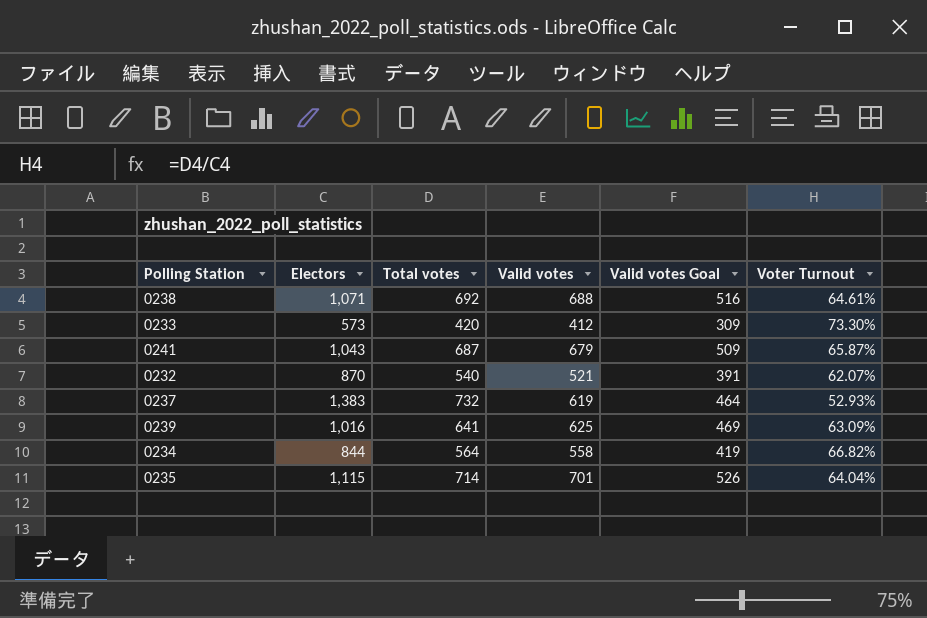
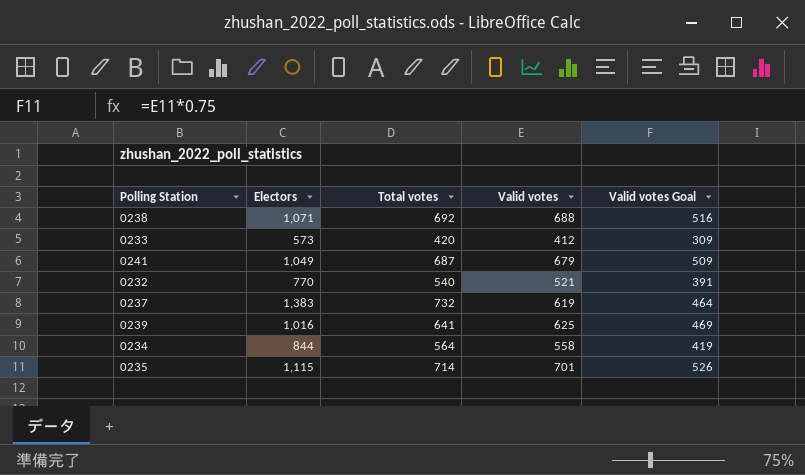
column Voter Turnout | formula: [Total votes] / [Electors] -> none
0241 | Electors: 1,043 -> 1,049
0232 | Electors: 870 -> 770

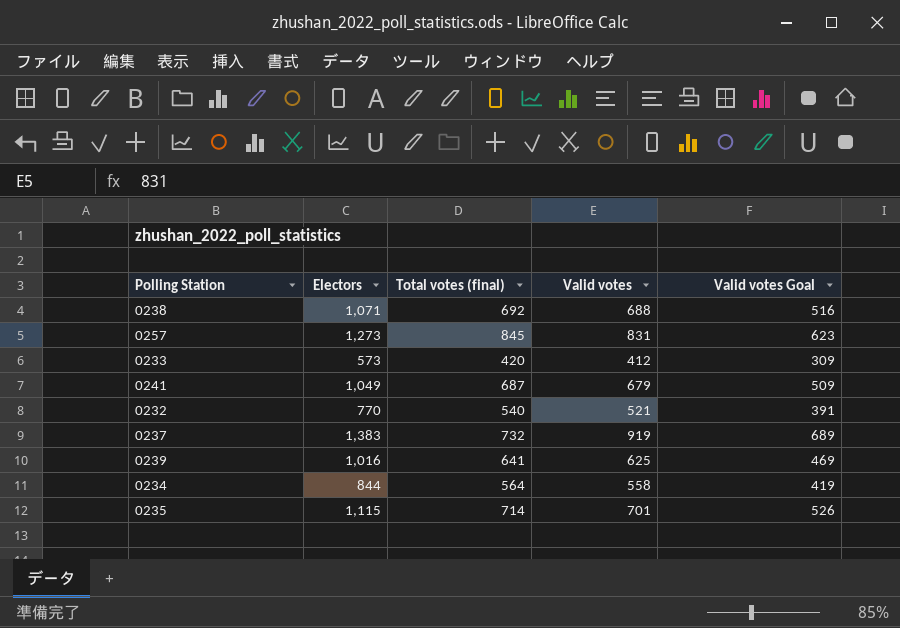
column name: Total votes -> Total votes (final)
row 0257: none -> 1,273 | 845 | 831 | 623
0237 | Valid votes: 619 -> 919
0237 | Valid votes Goal: 464 -> 689

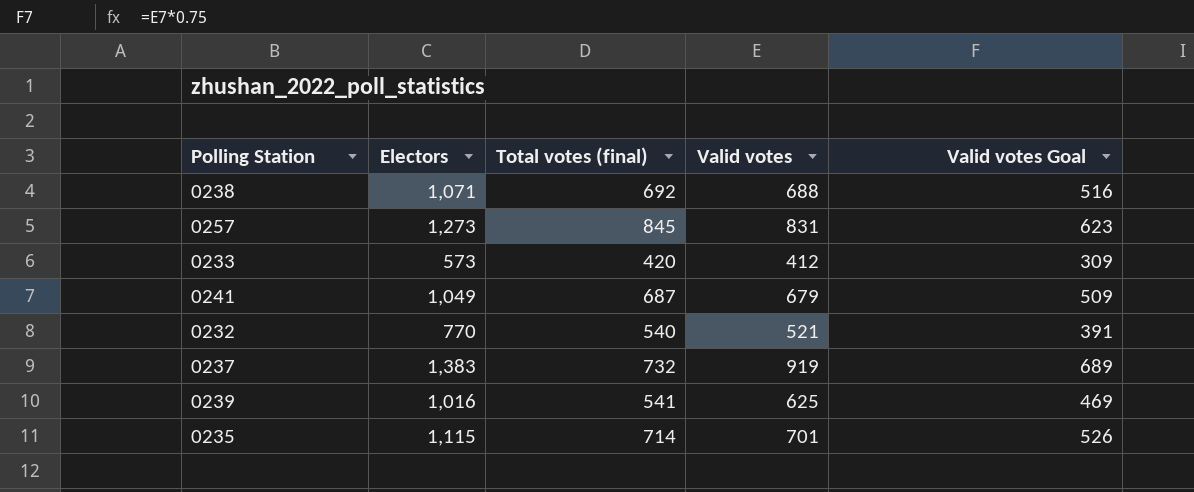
row 0234: 844 | 564 | 558 | 419 -> none
0239 | Total votes (final): 641 -> 541

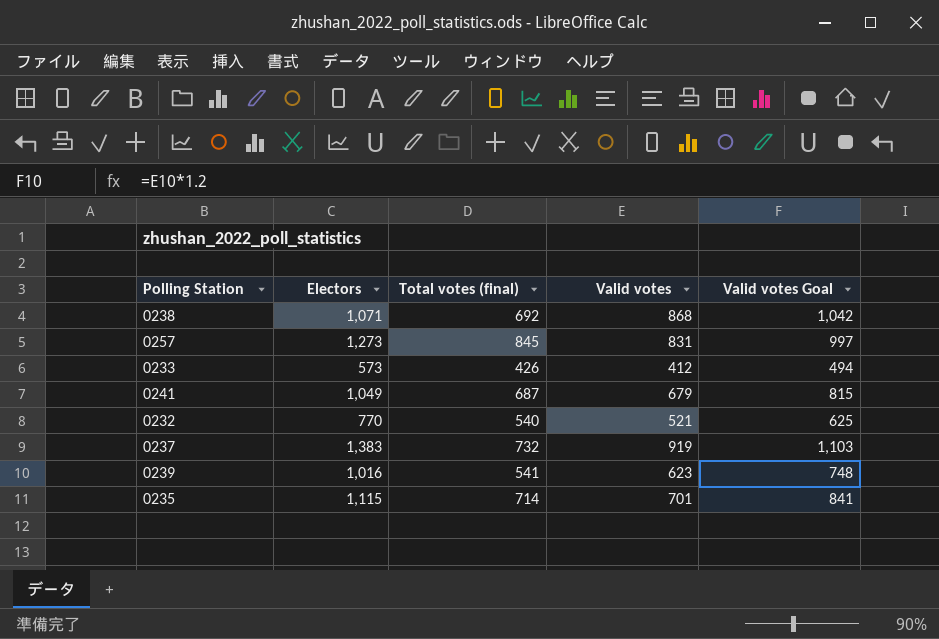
column Valid votes Goal | formula: [Valid votes] * 0.75 -> [Valid votes] * 1.2
0238 | Valid votes: 688 -> 868
0233 | Total votes (final): 420 -> 426
0239 | Valid votes: 625 -> 623

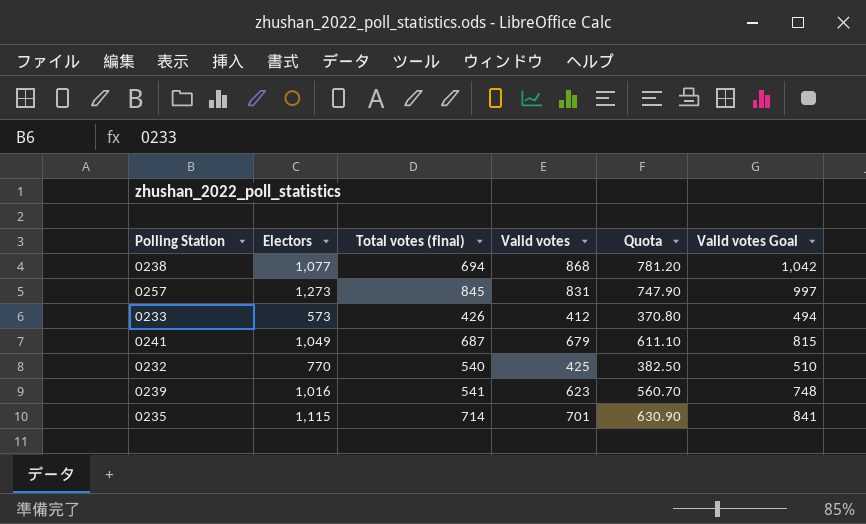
column Quota | formula: none -> [Valid votes] * 0.9
row 0237: 1,383 | 732 | 919 | 1,103 -> none
0238 | Electors: 1,071 -> 1,077
0238 | Total votes (final): 692 -> 694
0232 | Valid votes: 521 -> 425
0232 | Valid votes Goal: 625 -> 510

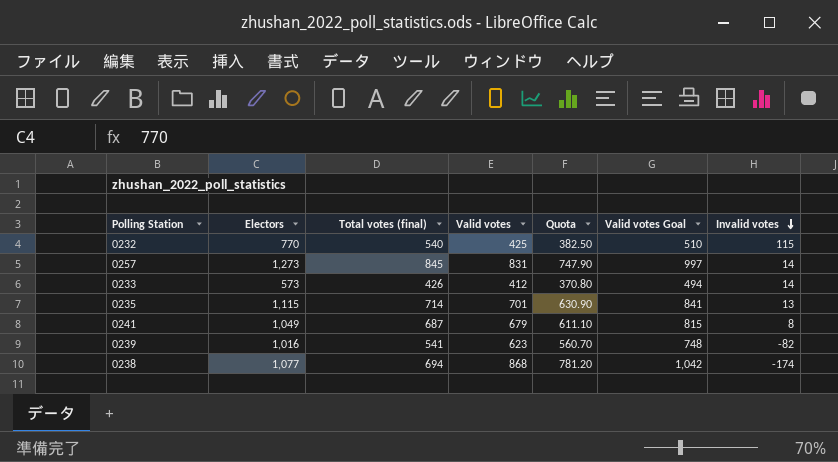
row order: none -> Invalid votes descending
column Invalid votes | formula: none -> [Total votes (final)] - [Valid votes]

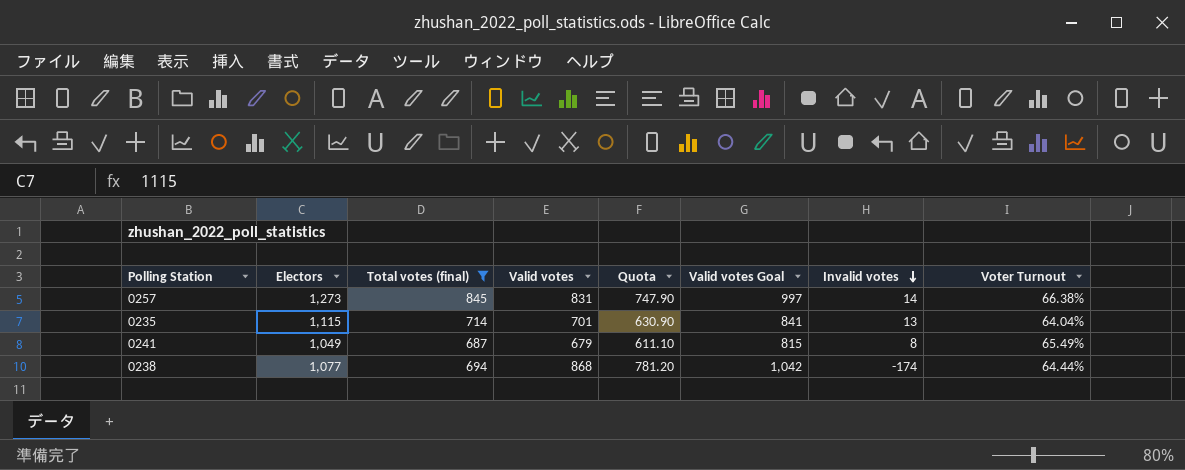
filter: none -> Total votes (final) >= 687
column Voter Turnout | formula: none -> [Total votes (final)] / [Electors]

